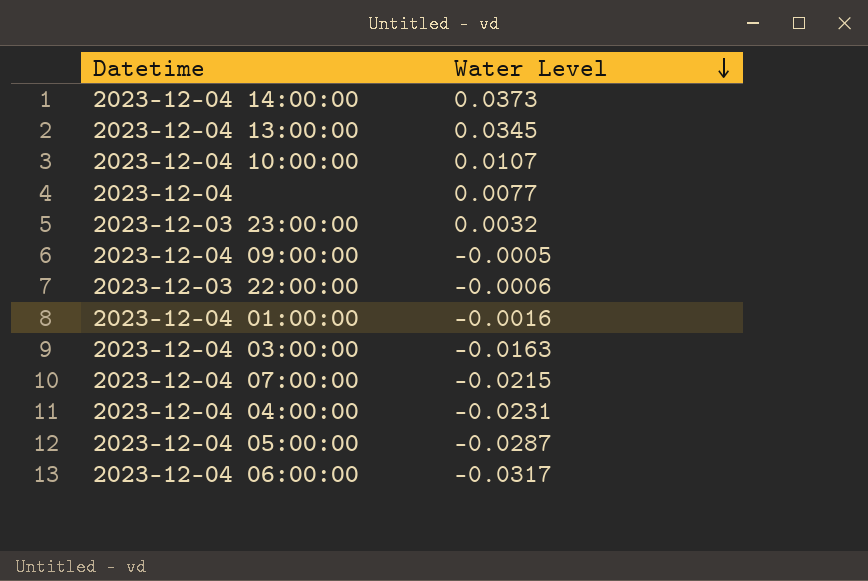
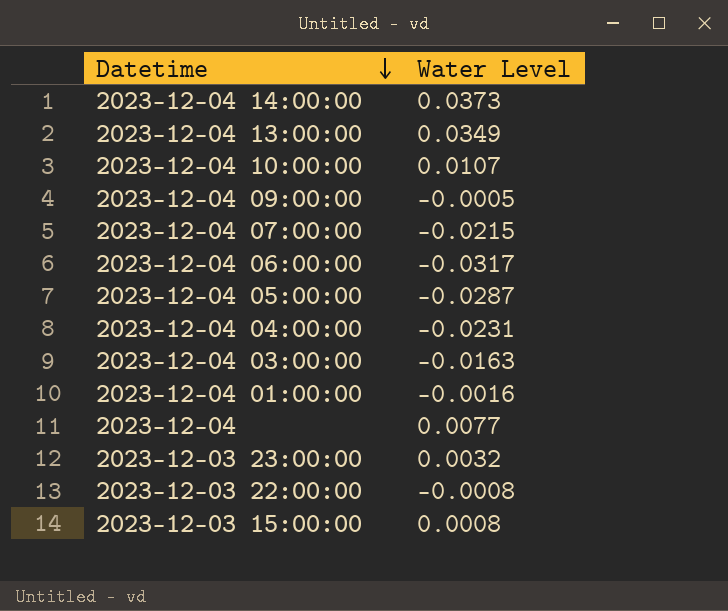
row order: Water Level descending -> Datetime descending
2023-12-04 13:00:00 | Water Level: 0.0345 -> 0.0349
2023-12-03 22:00:00 | Water Level: -0.0006 -> -0.0008
row 2023-12-03 15:00:00: none -> 0.0008

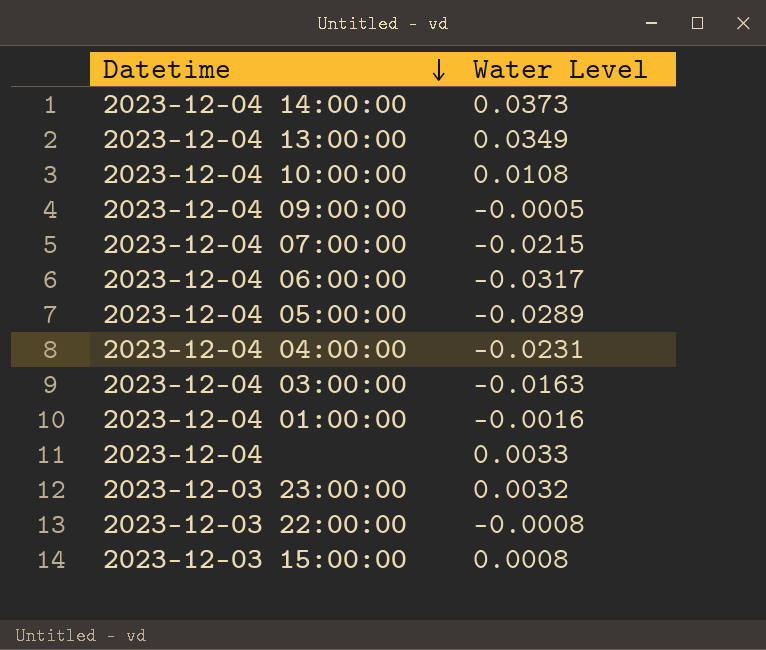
2023-12-04 10:00:00 | Water Level: 0.0107 -> 0.0108
2023-12-04 05:00:00 | Water Level: -0.0287 -> -0.0289
2023-12-04 | Water Level: 0.0077 -> 0.0033

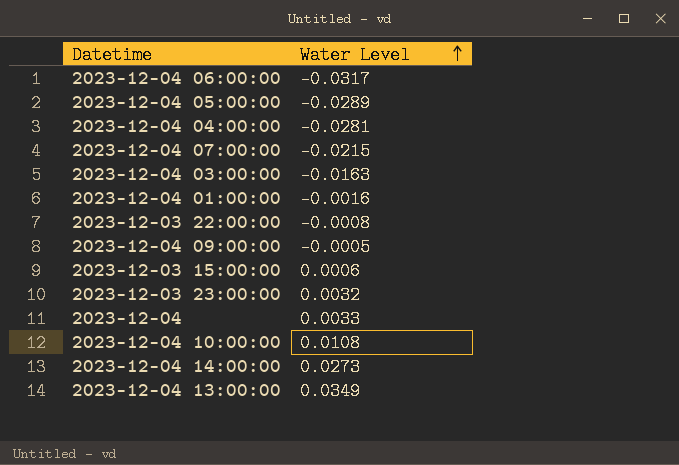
row order: Datetime descending -> Water Level ascending
2023-12-04 04:00:00 | Water Level: -0.0231 -> -0.0281
2023-12-03 15:00:00 | Water Level: 0.0008 -> 0.0006
2023-12-04 14:00:00 | Water Level: 0.0373 -> 0.0273

